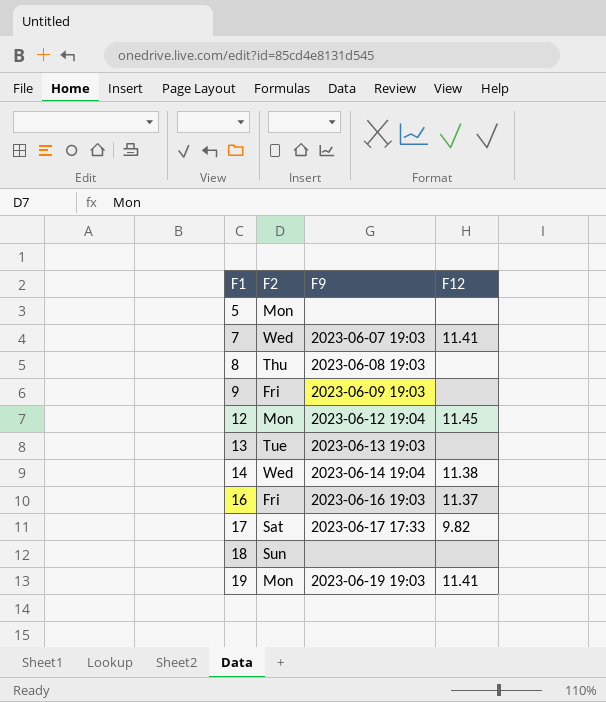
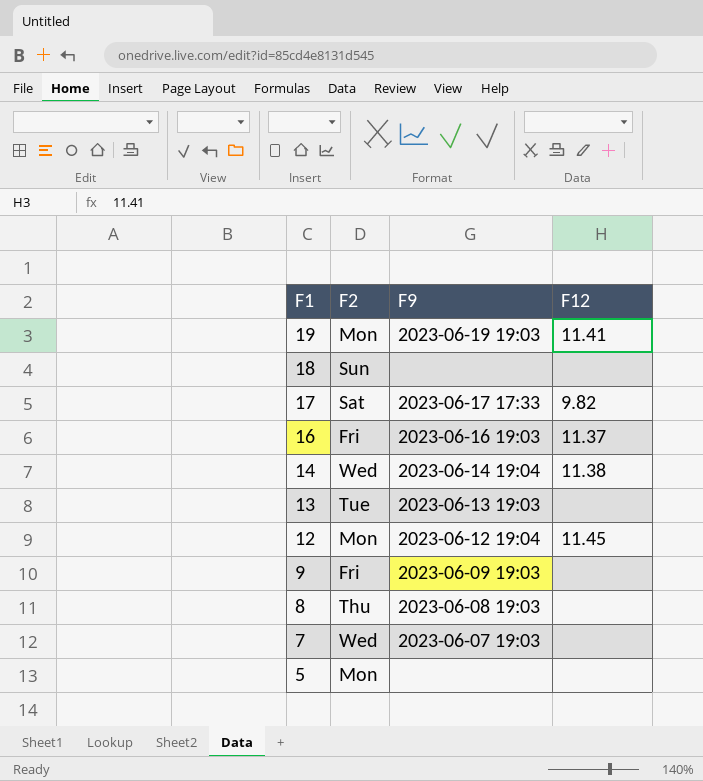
row order: F1 ascending -> F1 descending
7 | F12: 11.41 -> none

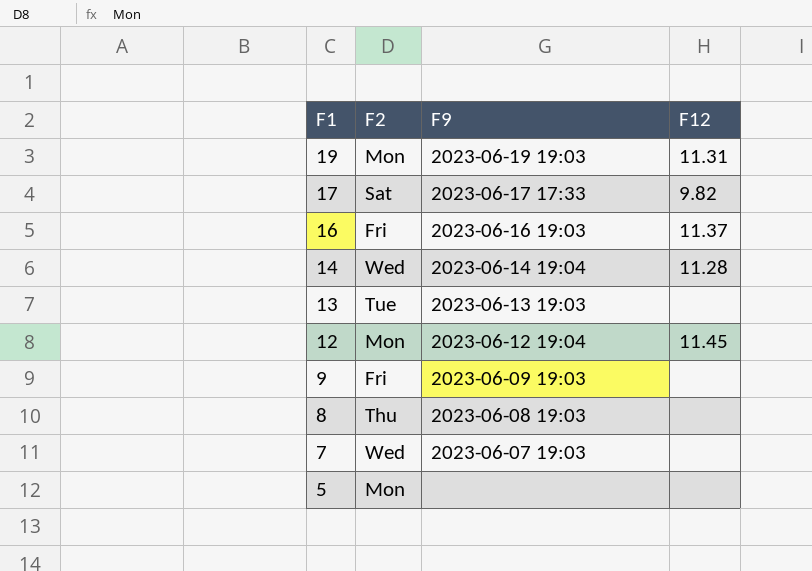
row 18: Sun | none | none -> none
19 | F12: 11.41 -> 11.31
14 | F12: 11.38 -> 11.28

